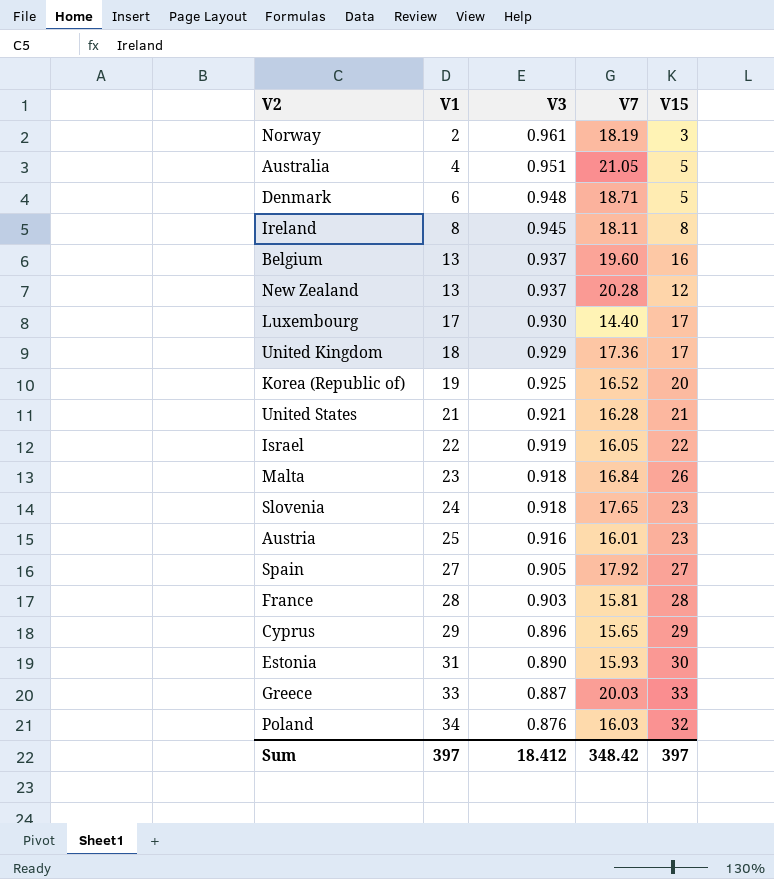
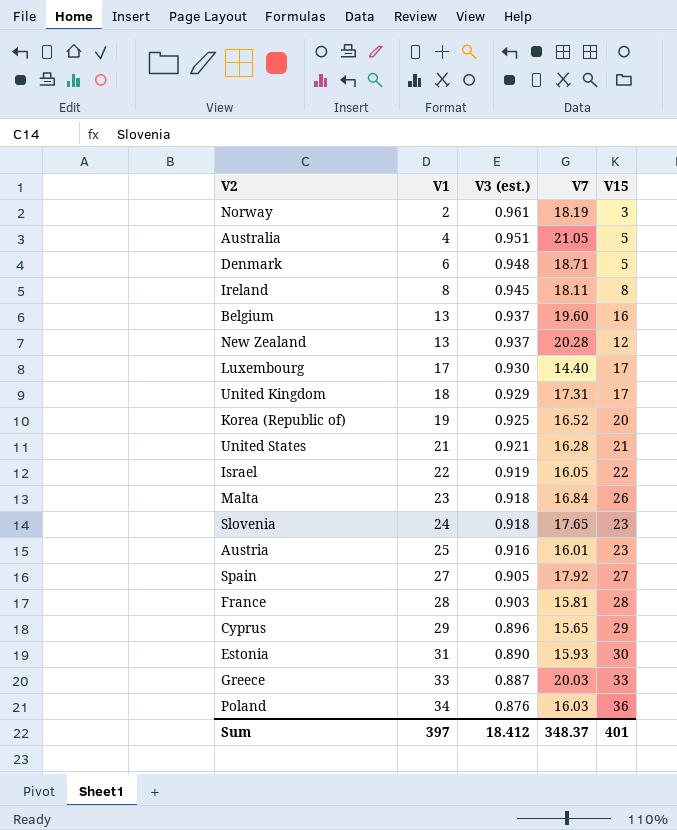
column name: V3 -> V3 (est.)
United Kingdom | V7: 17.36 -> 17.31
Poland | V15: 32 -> 36
Sum | V7: 348.42 -> 348.37
Sum | V15: 397 -> 401

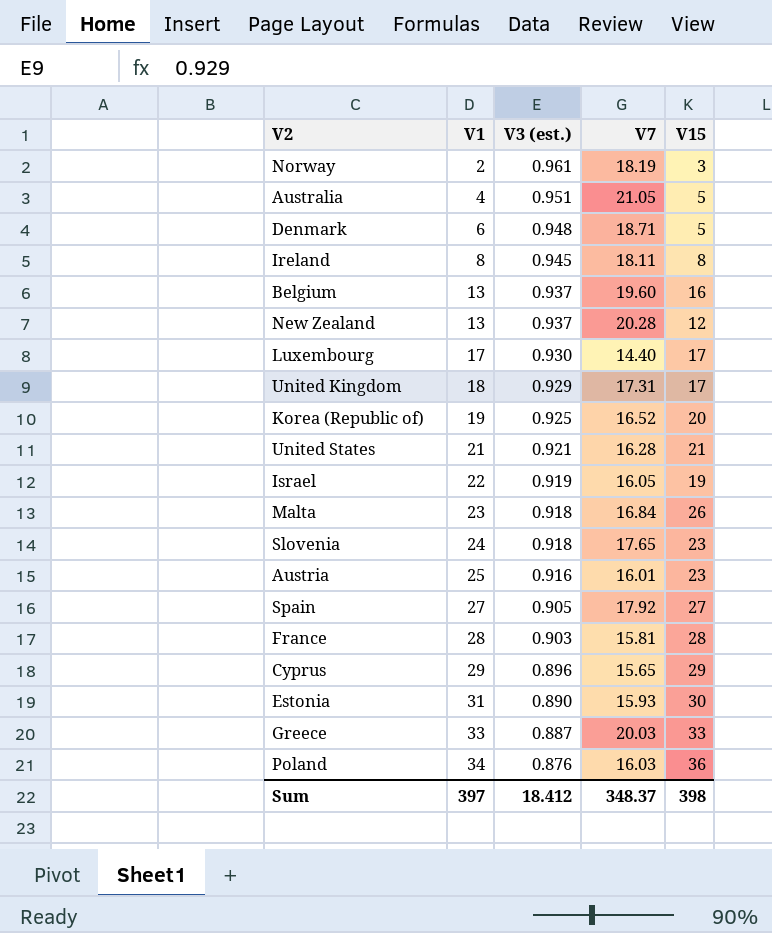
Israel | V15: 22 -> 19
Sum | V15: 401 -> 398

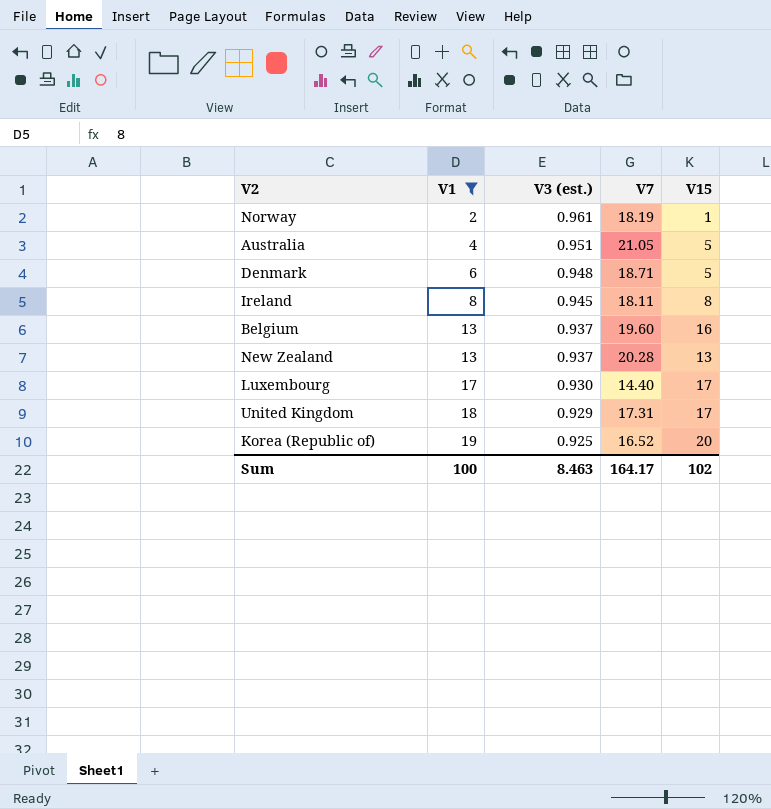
filter: none -> V1 <= 19
Norway | V15: 3 -> 1
New Zealand | V15: 12 -> 13
Sum | V1: 397 -> 100
Sum | V3 (est.): 18.412 -> 8.463
Sum | V7: 348.37 -> 164.17
Sum | V15: 398 -> 102

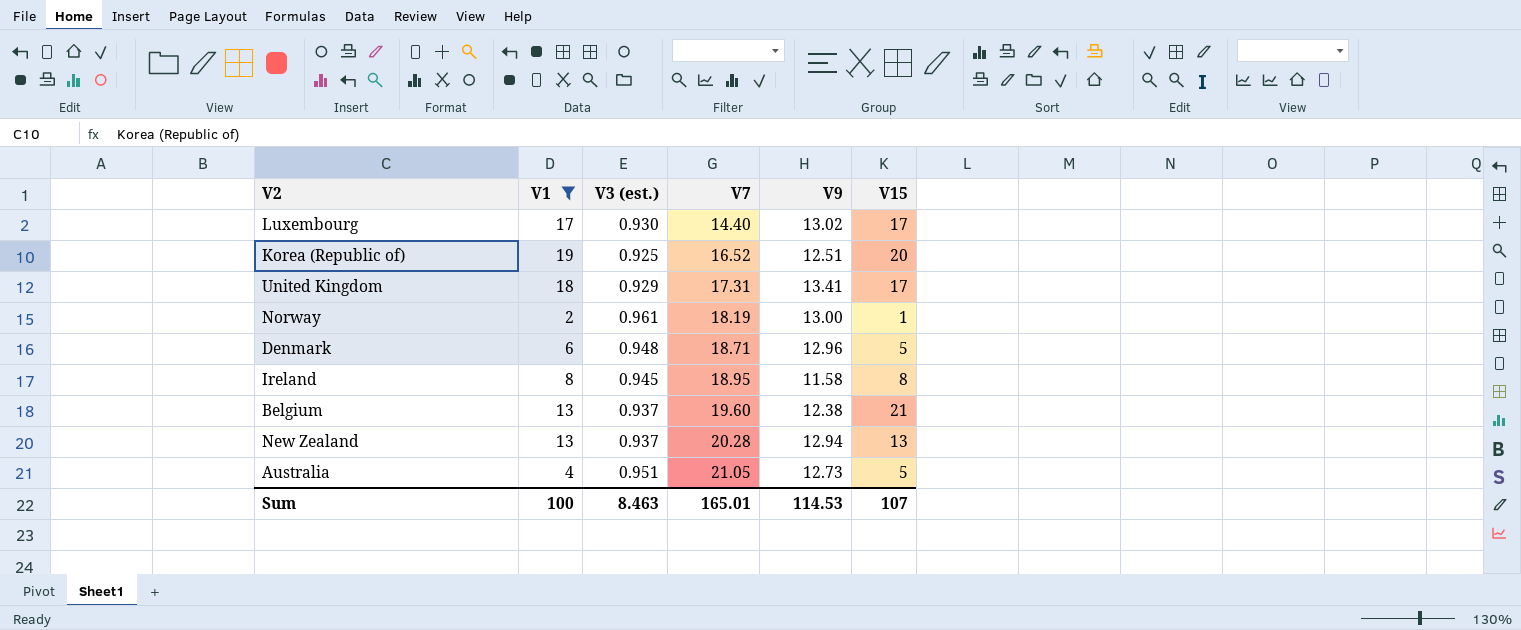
row order: V1 ascending -> V7 ascending
column V9 | position: none -> 5
Ireland | V7: 18.11 -> 18.95
Belgium | V15: 16 -> 21
Sum | V7: 164.17 -> 165.01
Sum | V15: 102 -> 107

